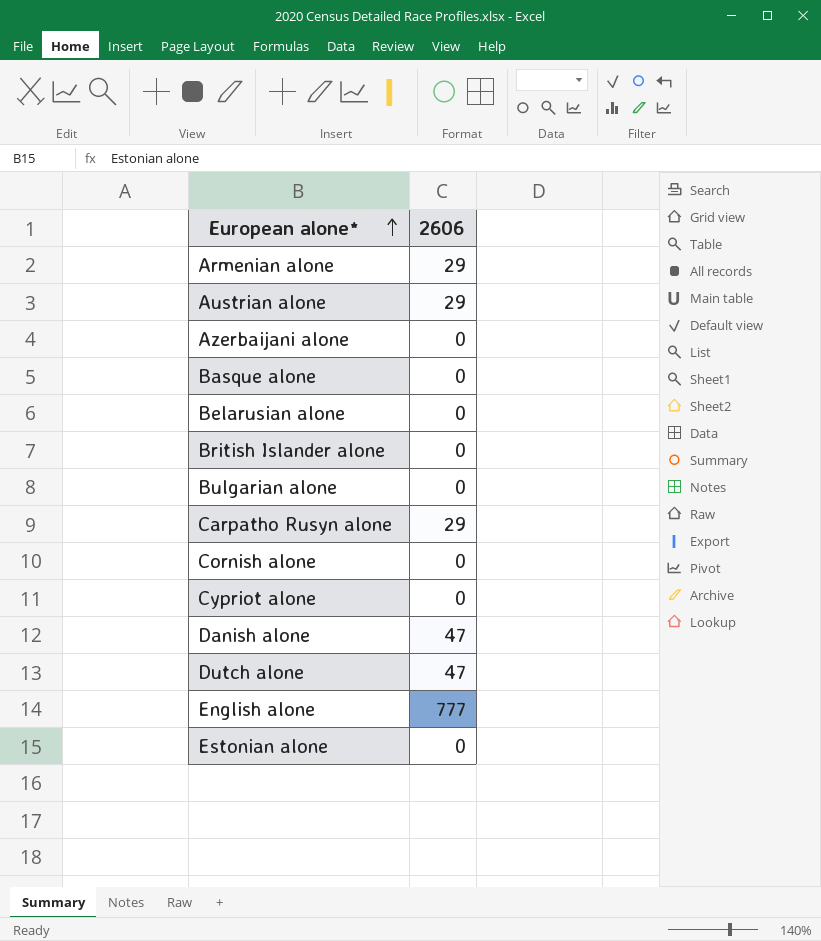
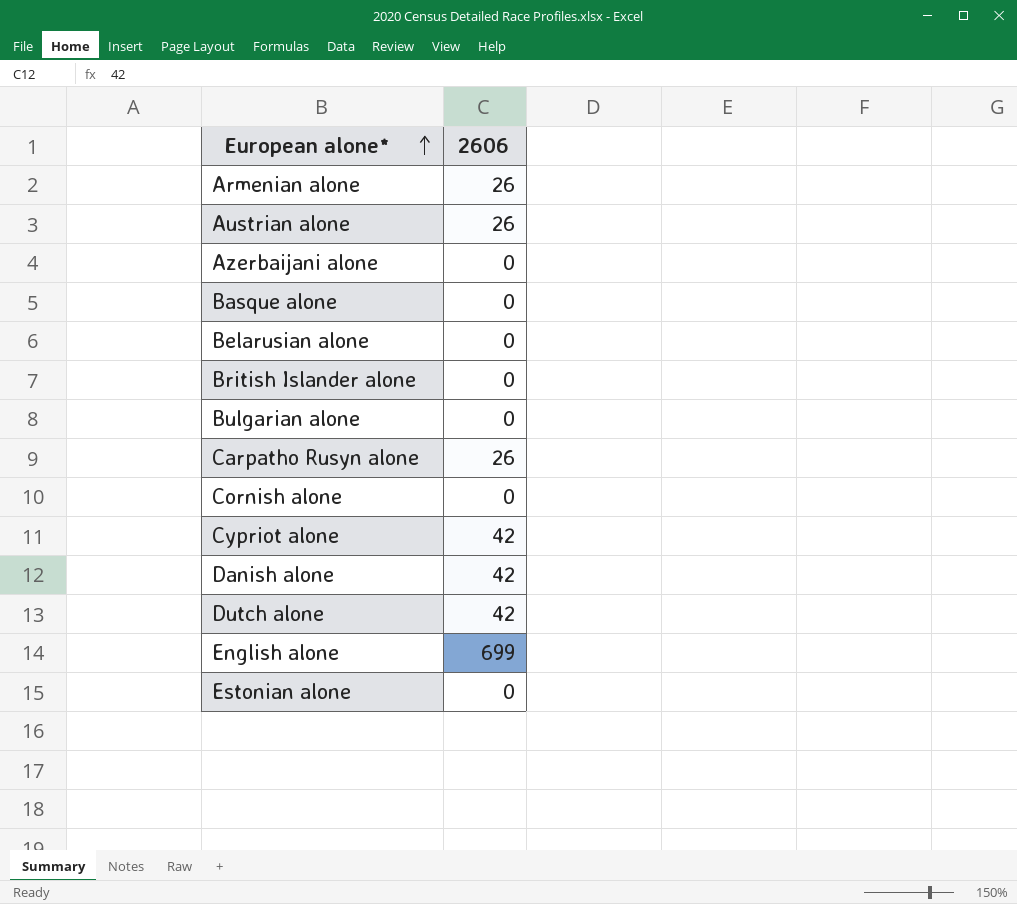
Armenian alone | 2606: 29 -> 26
Austrian alone | 2606: 29 -> 26
Carpatho Rusyn alone | 2606: 29 -> 26
Cypriot alone | 2606: 0 -> 42
Danish alone | 2606: 47 -> 42
Dutch alone | 2606: 47 -> 42
English alone | 2606: 777 -> 699

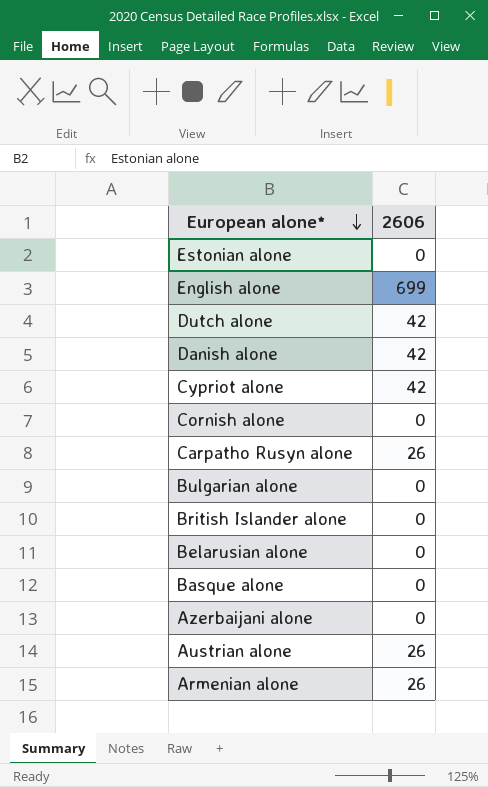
row order: European alone* ascending -> European alone* descending

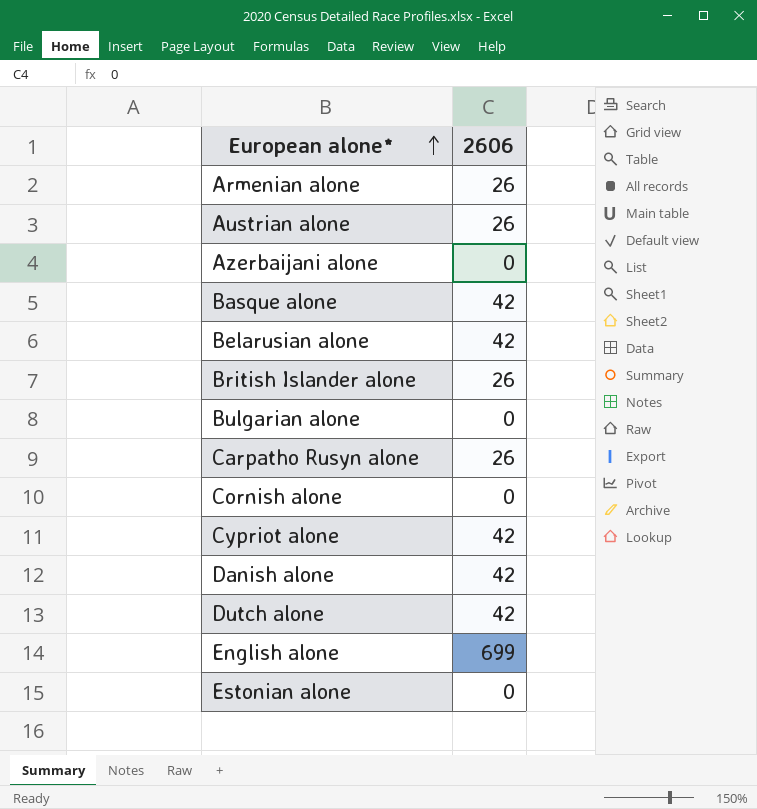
row order: European alone* descending -> European alone* ascending
Basque alone | 2606: 0 -> 42
Belarusian alone | 2606: 0 -> 42
British Islander alone | 2606: 0 -> 26

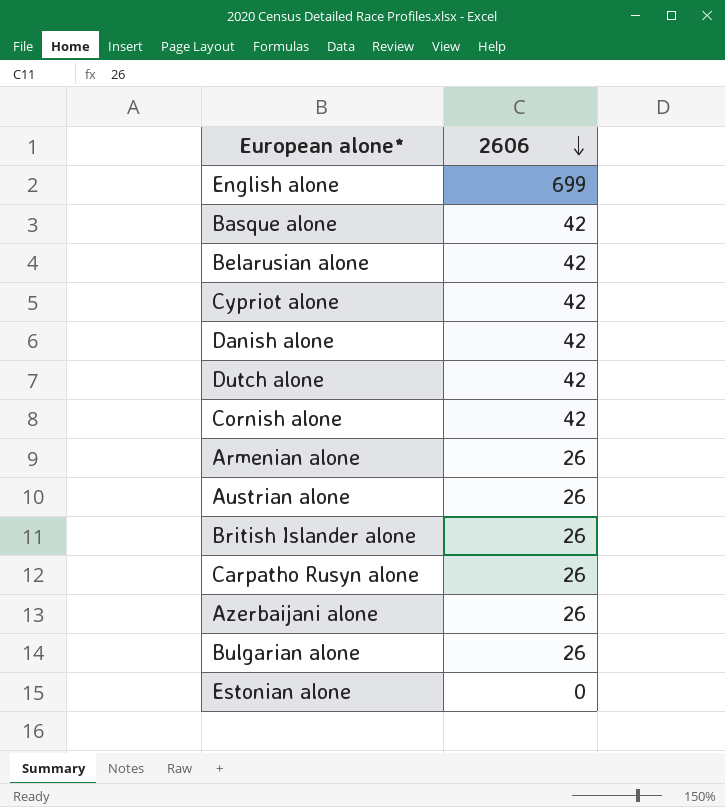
row order: European alone* ascending -> 2606 descending
Cornish alone | 2606: 0 -> 42
Azerbaijani alone | 2606: 0 -> 26
Bulgarian alone | 2606: 0 -> 26

